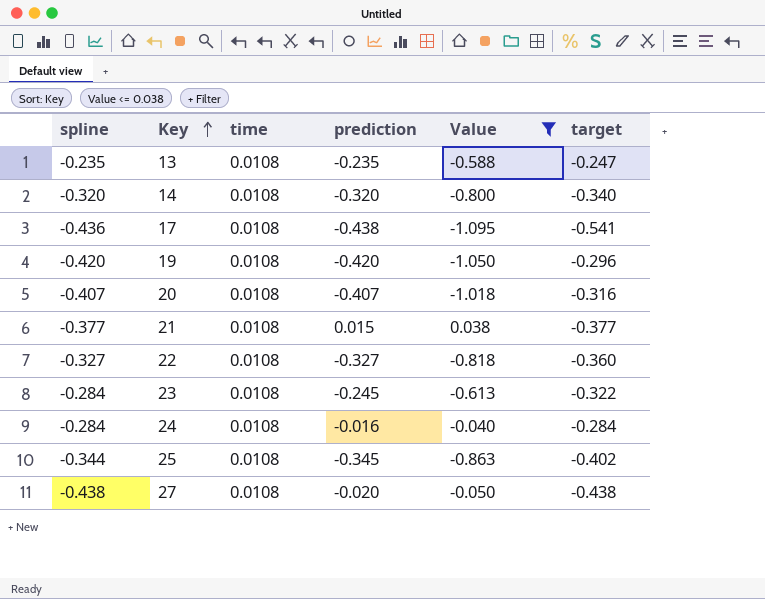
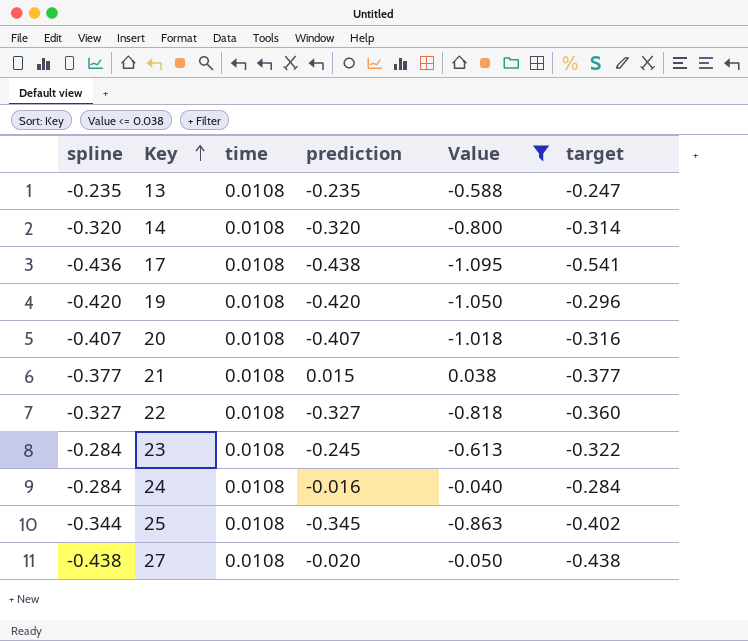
14 | target: -0.340 -> -0.314

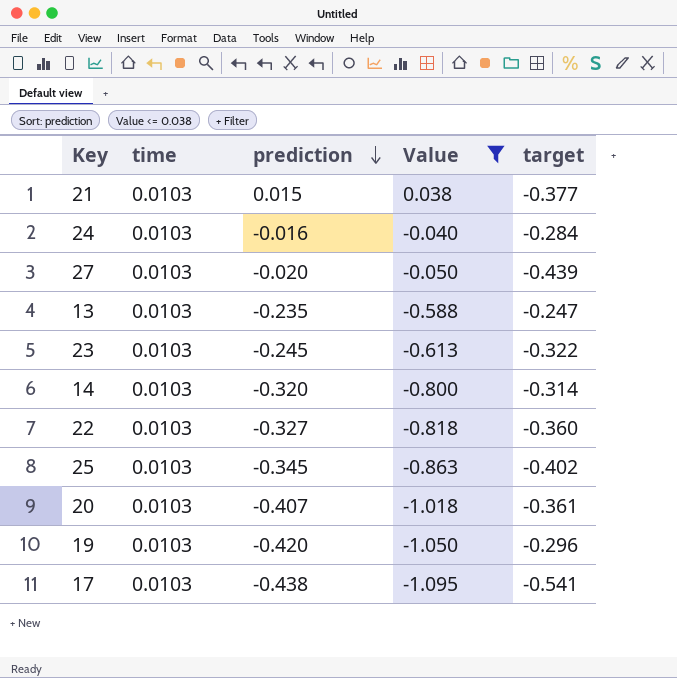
row order: Key ascending -> prediction descending
column spline | position: 1 -> none
21 | time: 0.0108 -> 0.0103
24 | time: 0.0108 -> 0.0103
27 | time: 0.0108 -> 0.0103
27 | target: -0.438 -> -0.439
13 | time: 0.0108 -> 0.0103
23 | time: 0.0108 -> 0.0103
14 | time: 0.0108 -> 0.0103
22 | time: 0.0108 -> 0.0103
25 | time: 0.0108 -> 0.0103
20 | time: 0.0108 -> 0.0103
20 | target: -0.316 -> -0.361
19 | time: 0.0108 -> 0.0103
17 | time: 0.0108 -> 0.0103

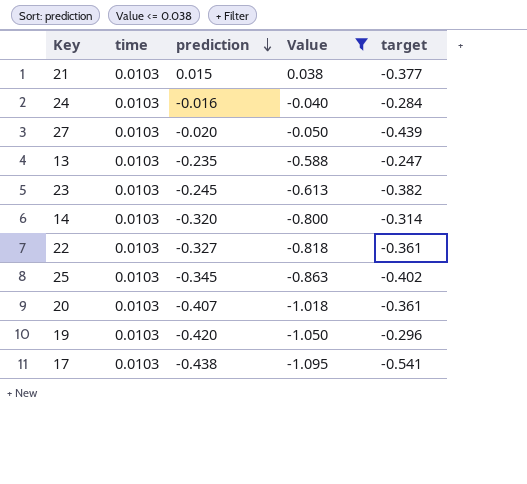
23 | target: -0.322 -> -0.382
22 | target: -0.360 -> -0.361

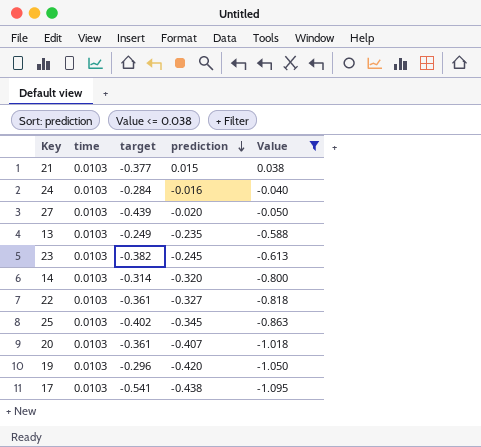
column target | position: 5 -> 3
13 | target: -0.247 -> -0.249

